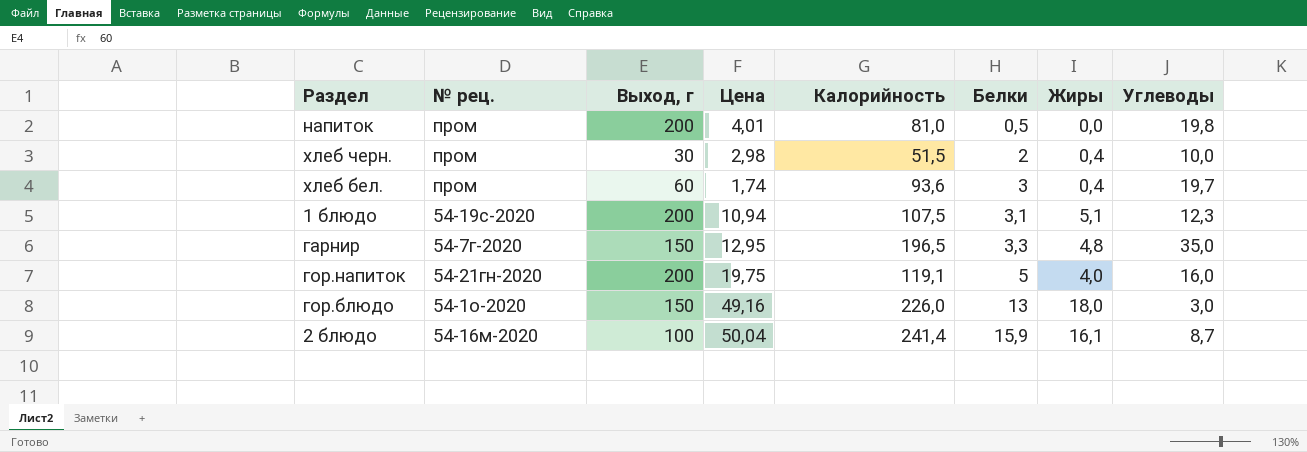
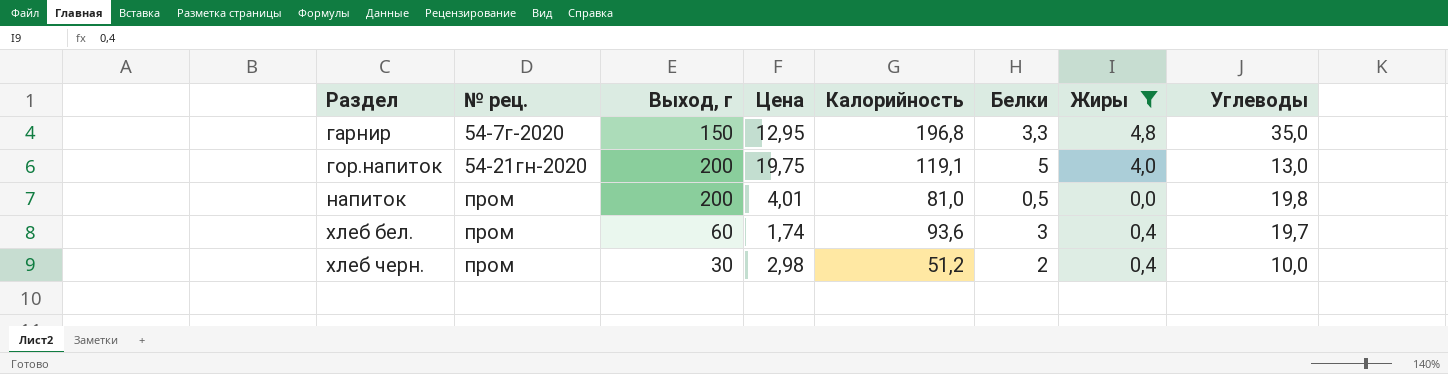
filter: none -> Жиры <= 4,8
row order: Белки ascending -> Раздел ascending
гарнир | Калорийность: 196,5 -> 196,8
гор.напиток | Углеводы: 16,0 -> 13,0
хлеб черн. | Калорийность: 51,5 -> 51,2

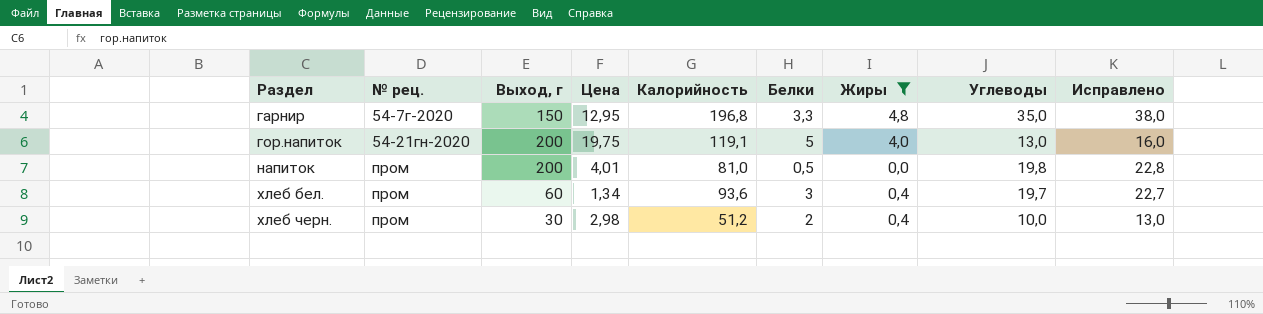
column Исправлено | formula: none -> [Углеводы] + 3
хлеб бел. | Цена: 1,74 -> 1,34

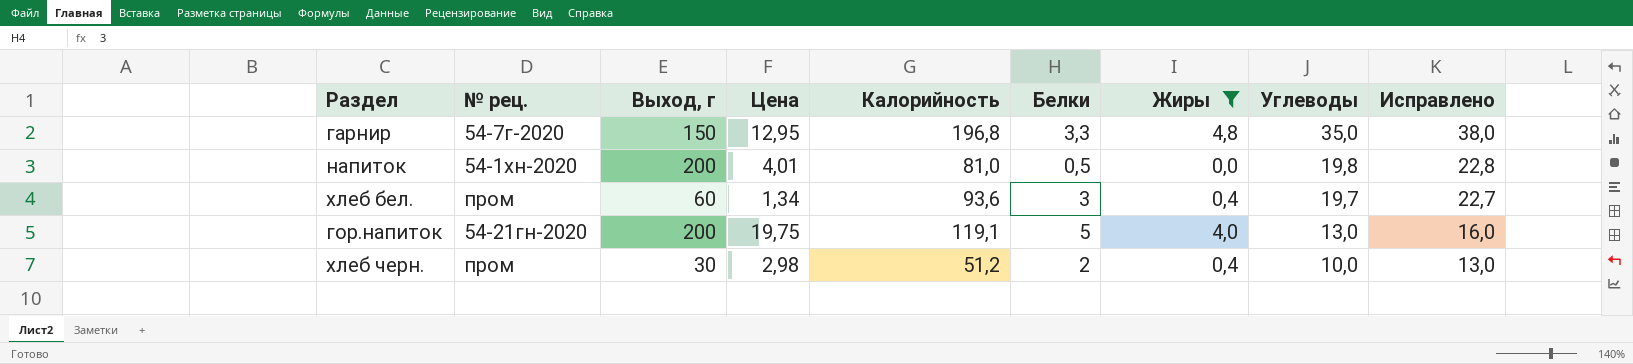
row order: Раздел ascending -> Углеводы descending
напиток | № рец.: пром -> 54-1хн-2020

